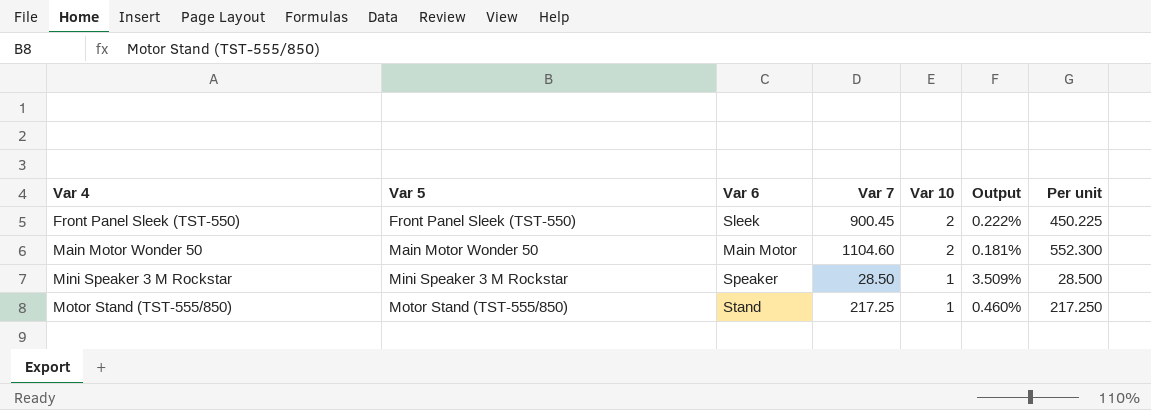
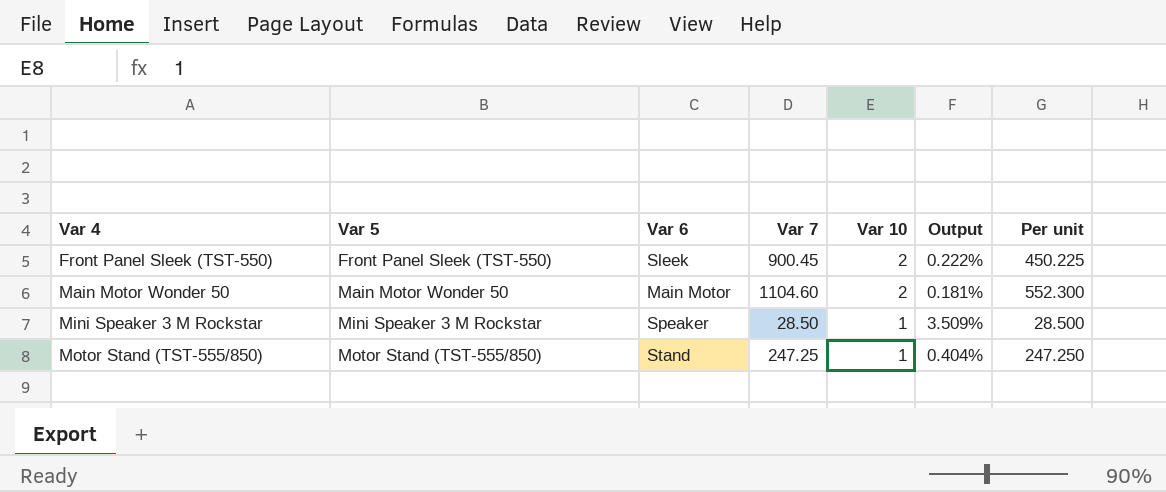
Motor Stand (TST-555/850) | Var 7: 217.25 -> 247.25
Motor Stand (TST-555/850) | Output: 0.460% -> 0.404%
Motor Stand (TST-555/850) | Per unit: 217.250 -> 247.250

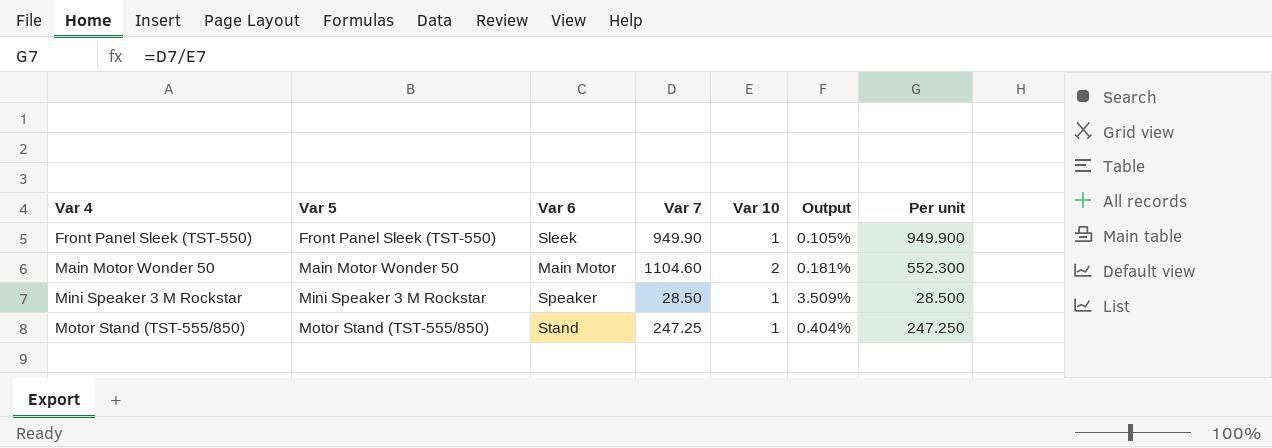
Front Panel Sleek (TST-550) | Var 7: 900.45 -> 949.90
Front Panel Sleek (TST-550) | Var 10: 2 -> 1
Front Panel Sleek (TST-550) | Output: 0.222% -> 0.105%
Front Panel Sleek (TST-550) | Per unit: 450.225 -> 949.900

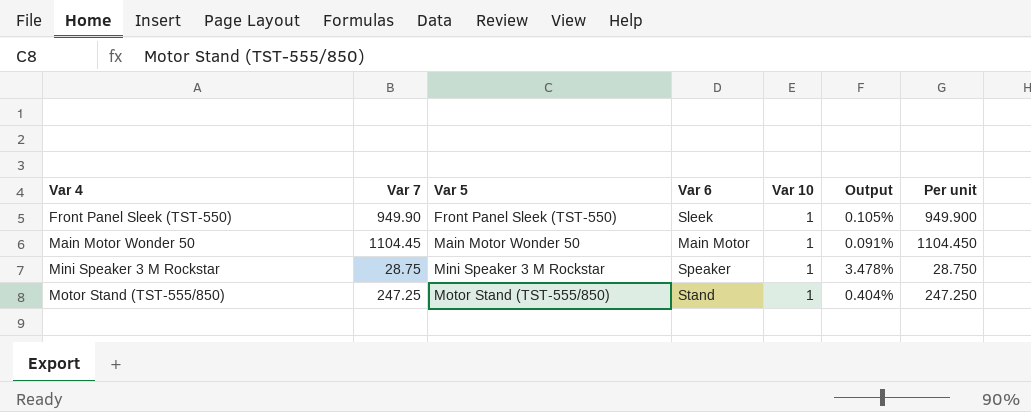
column Var 7 | position: 4 -> 2
Main Motor Wonder 50 | Var 7: 1104.60 -> 1104.45
Main Motor Wonder 50 | Var 10: 2 -> 1
Main Motor Wonder 50 | Output: 0.181% -> 0.091%
Main Motor Wonder 50 | Per unit: 552.300 -> 1104.450
Mini Speaker 3 M Rockstar | Var 7: 28.50 -> 28.75
Mini Speaker 3 M Rockstar | Output: 3.509% -> 3.478%
Mini Speaker 3 M Rockstar | Per unit: 28.500 -> 28.750

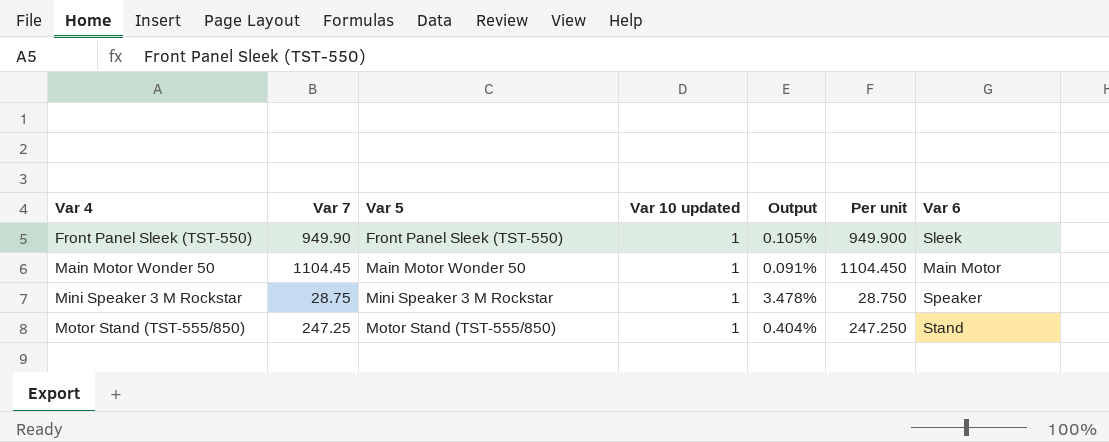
column name: Var 10 -> Var 10 updated
column Var 6 | position: 4 -> 7

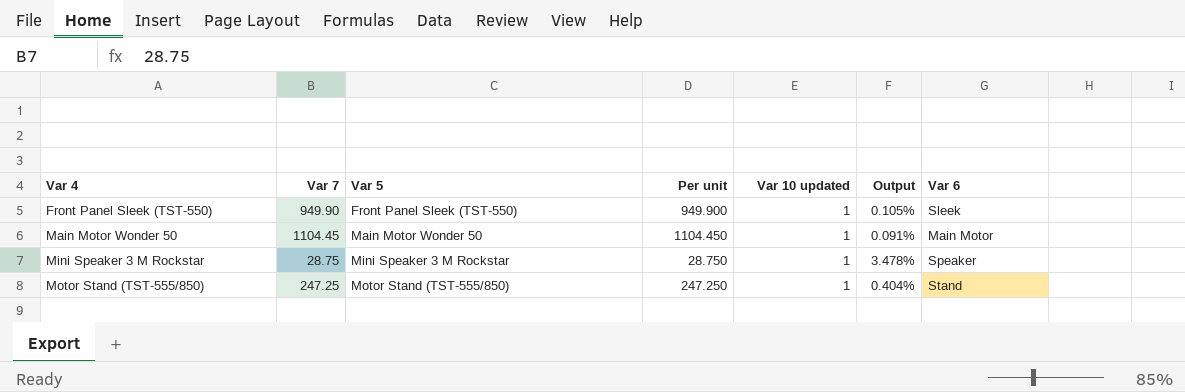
column Per unit | position: 6 -> 4

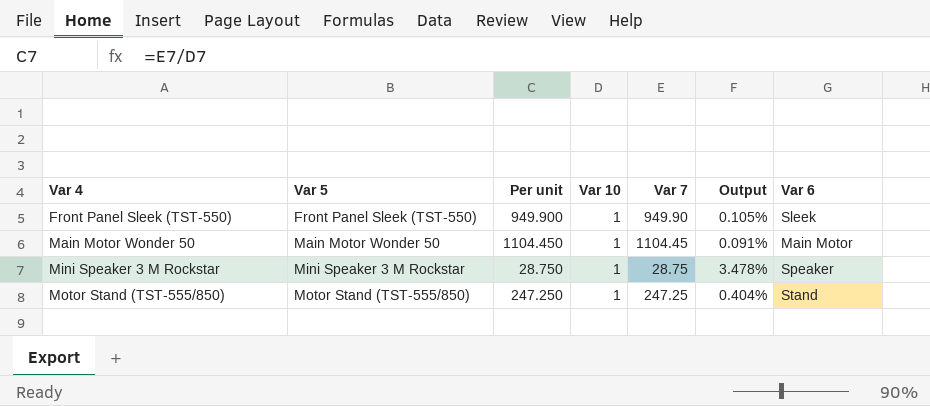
column name: Var 10 updated -> Var 10
column Var 7 | position: 2 -> 5

